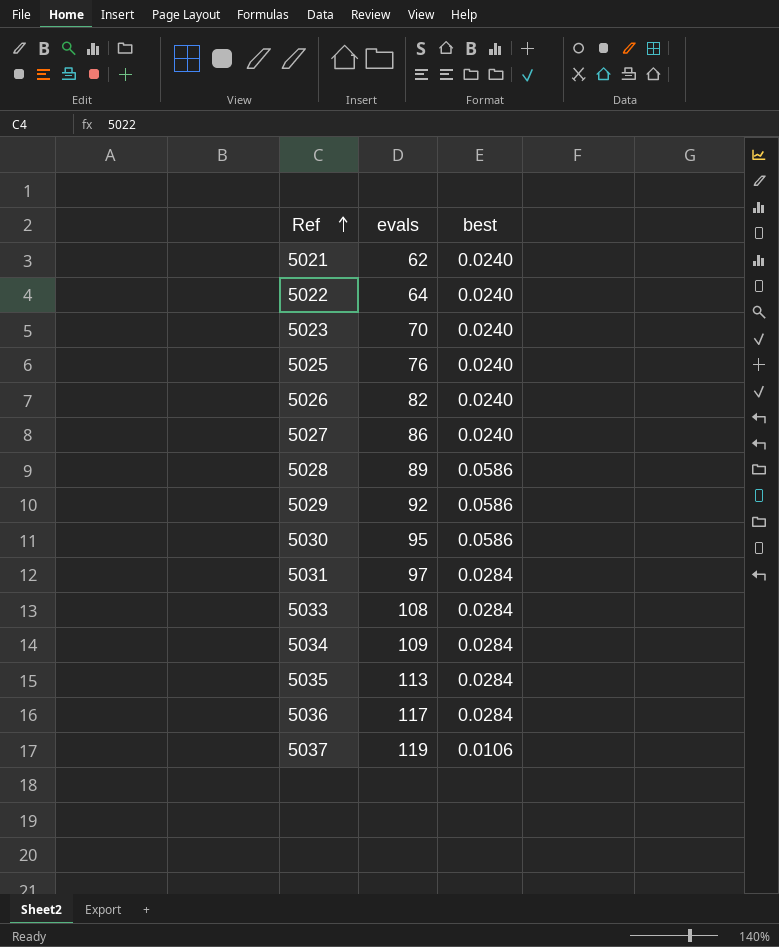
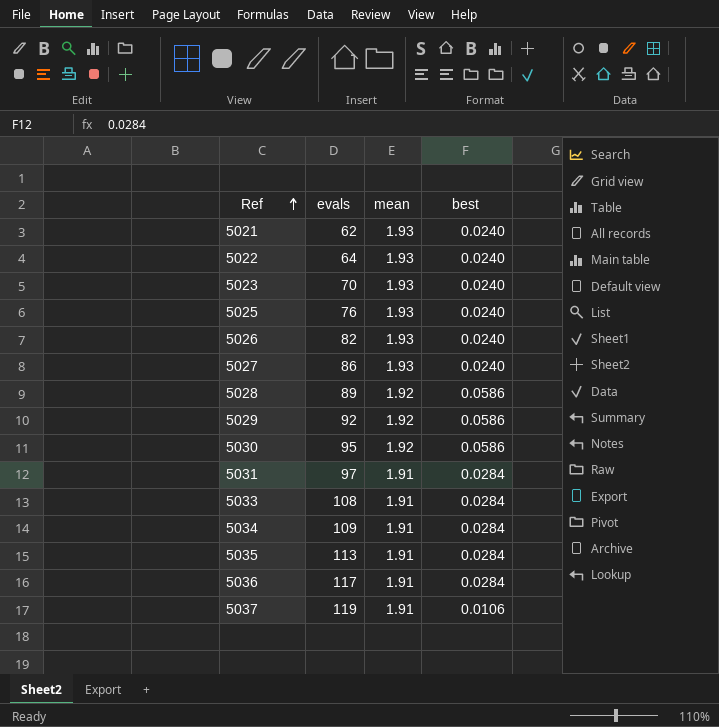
column mean | position: none -> 3

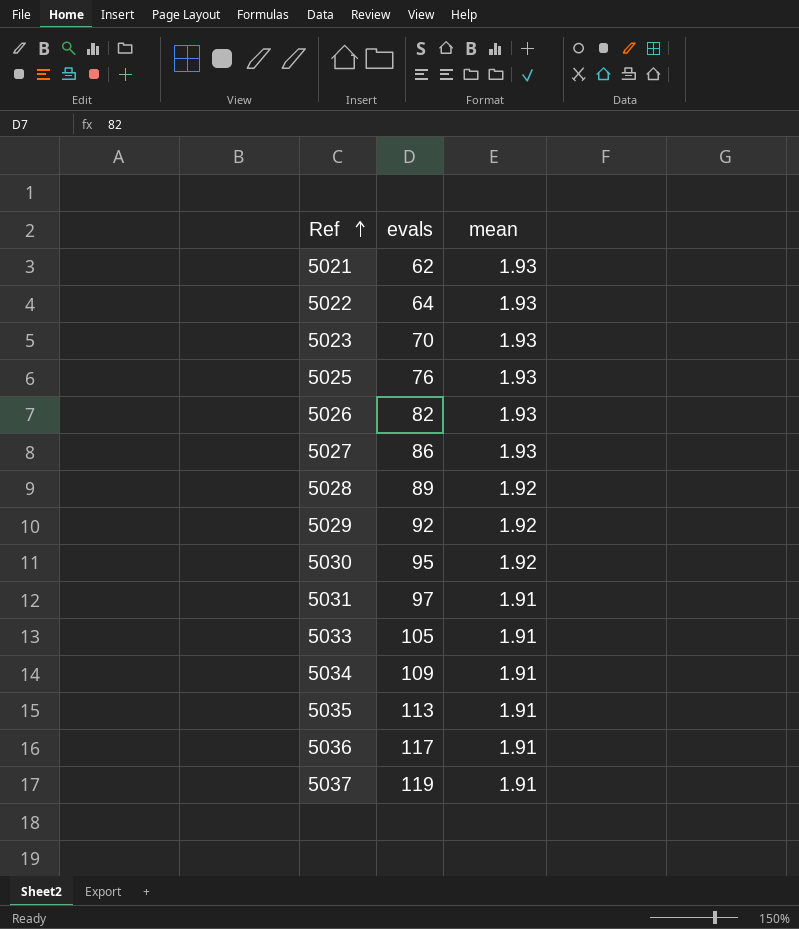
column best | position: 4 -> none
5033 | evals: 108 -> 105

